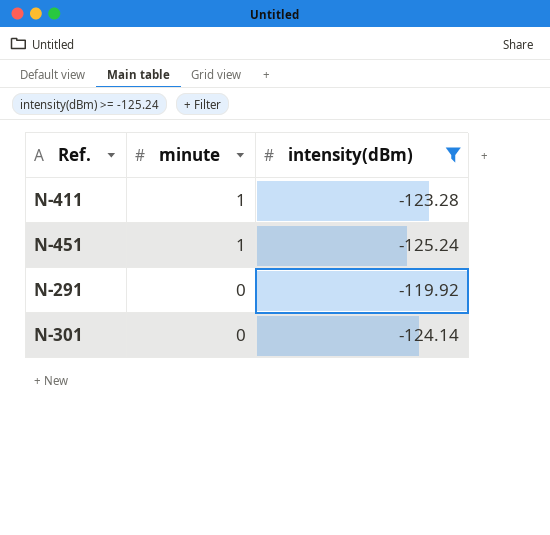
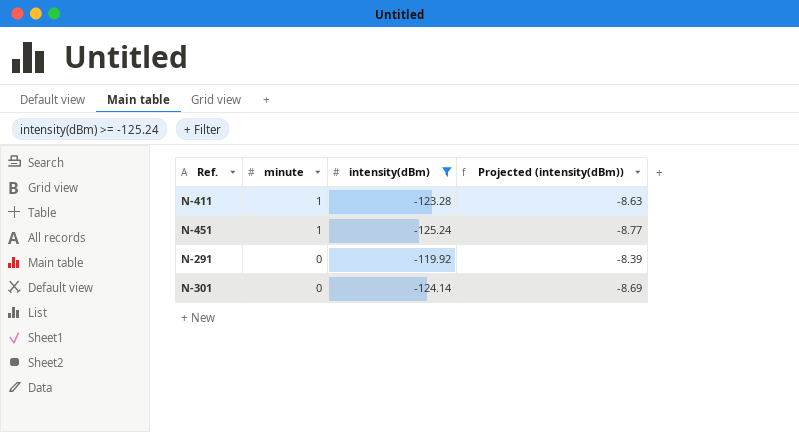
column Projected (intensity(dBm)) | formula: none -> [intensity(dBm)] * 0.07

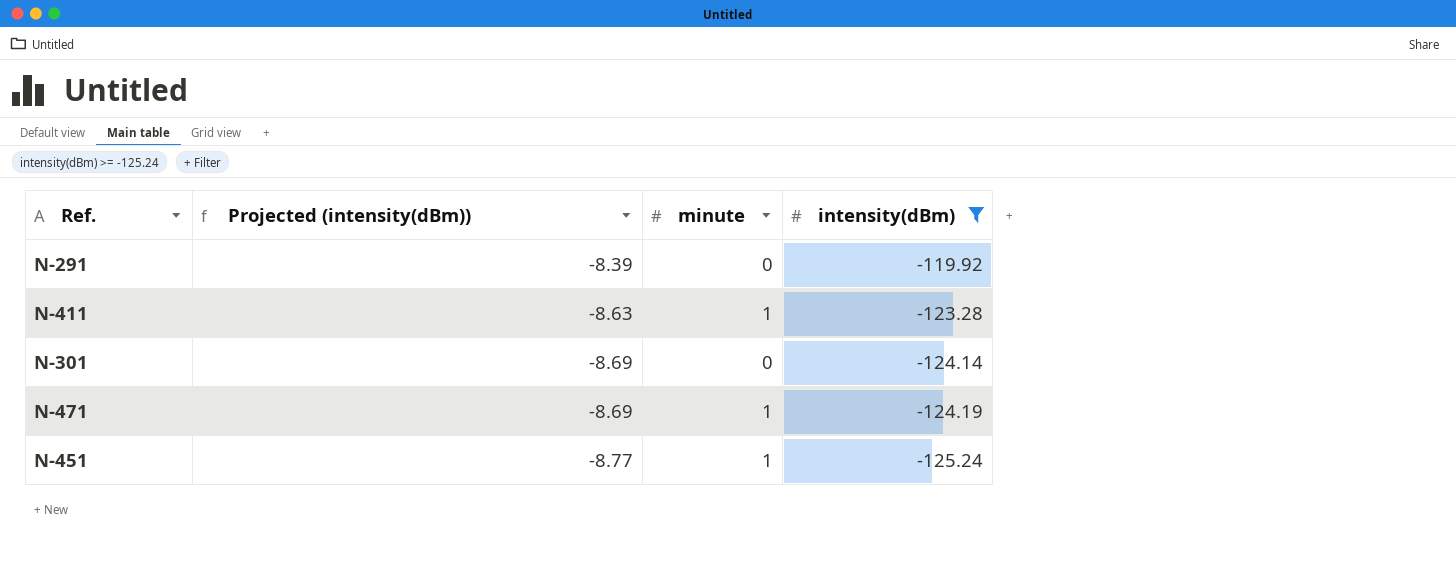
row order: minute descending -> Projected (intensity(dBm)) descending
column Projected (intensity(dBm)) | position: 4 -> 2
row N-471: none -> -8.69 | 1 | -124.19

